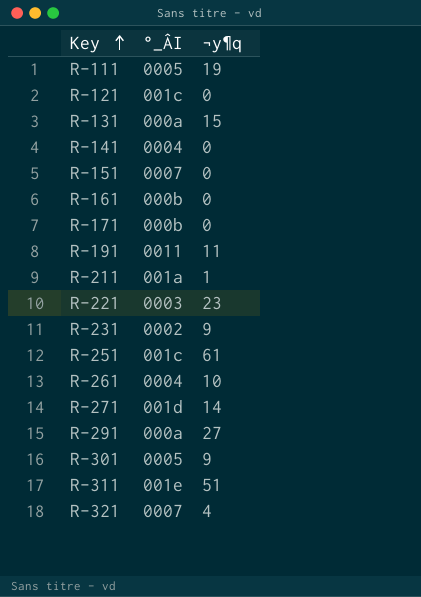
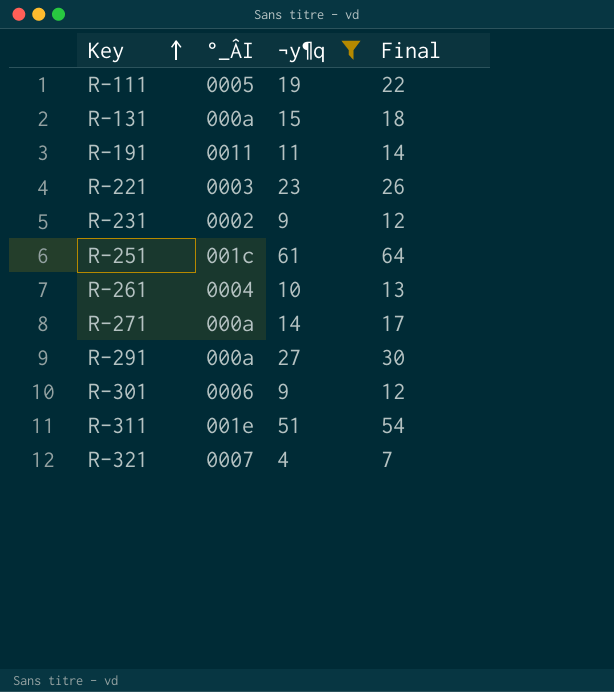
filter: none -> ¬y¶q >= 4
column Final | formula: none -> [¬y¶q] + 3
R-271 | °_ÂI: 001d -> 000a
R-301 | °_ÂI: 0005 -> 0006

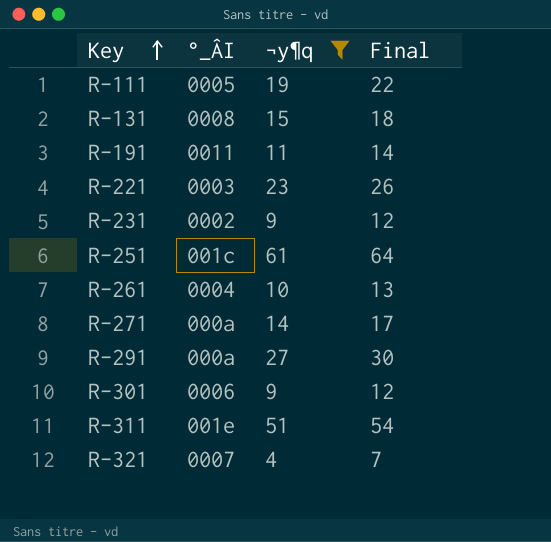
R-131 | °_ÂI: 000a -> 0008

